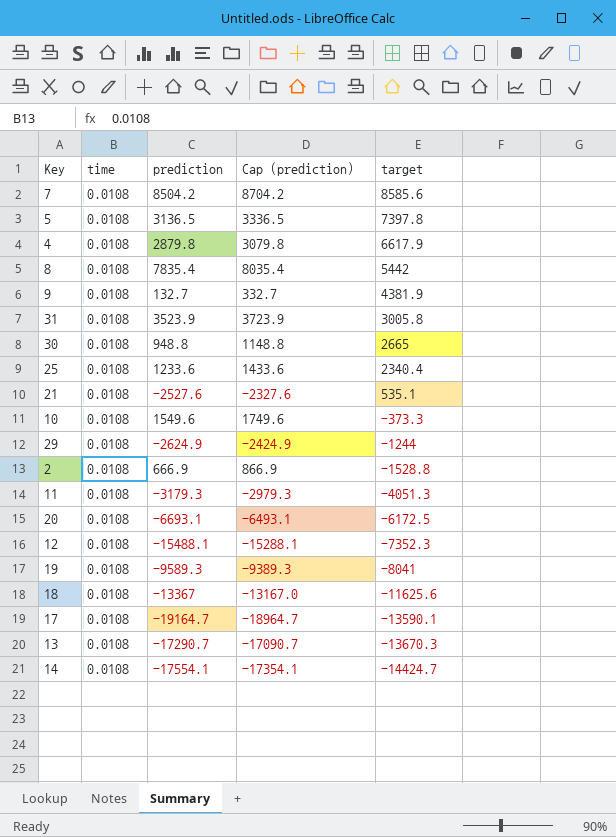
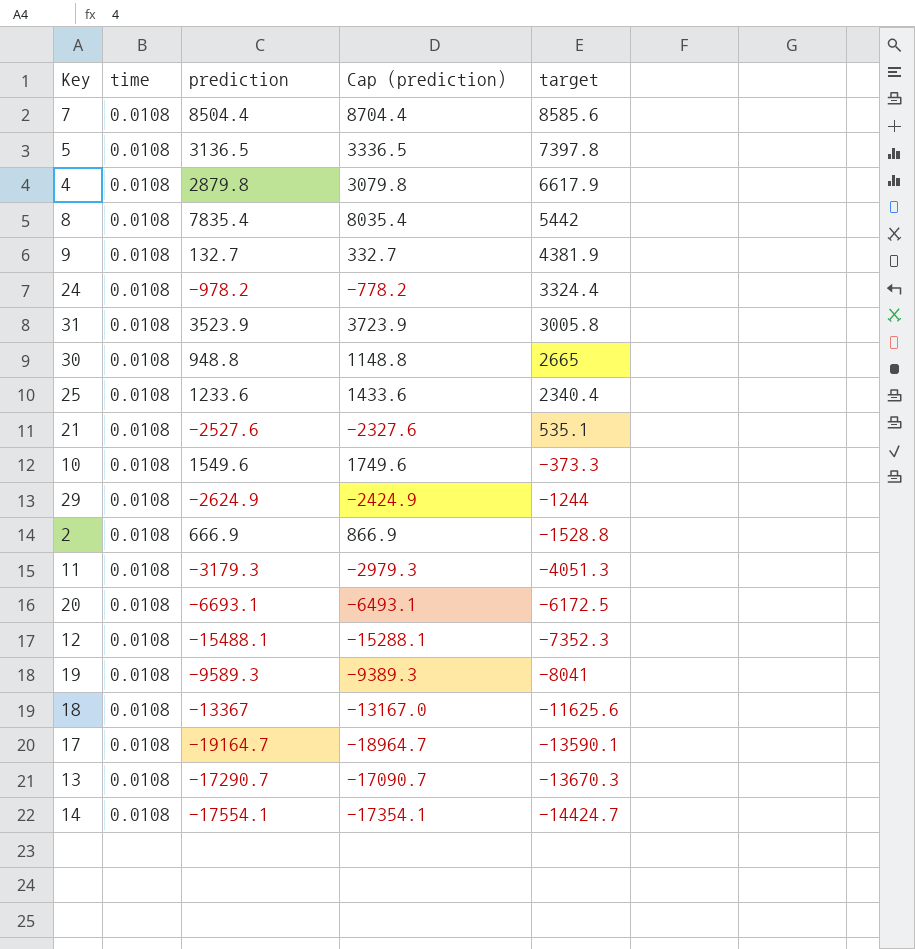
7 | prediction: 8504.2 -> 8504.4
7 | Cap (prediction): 8704.2 -> 8704.4
row 24: none -> 0.0108 | -978.2 | -778.2 | 3324.4

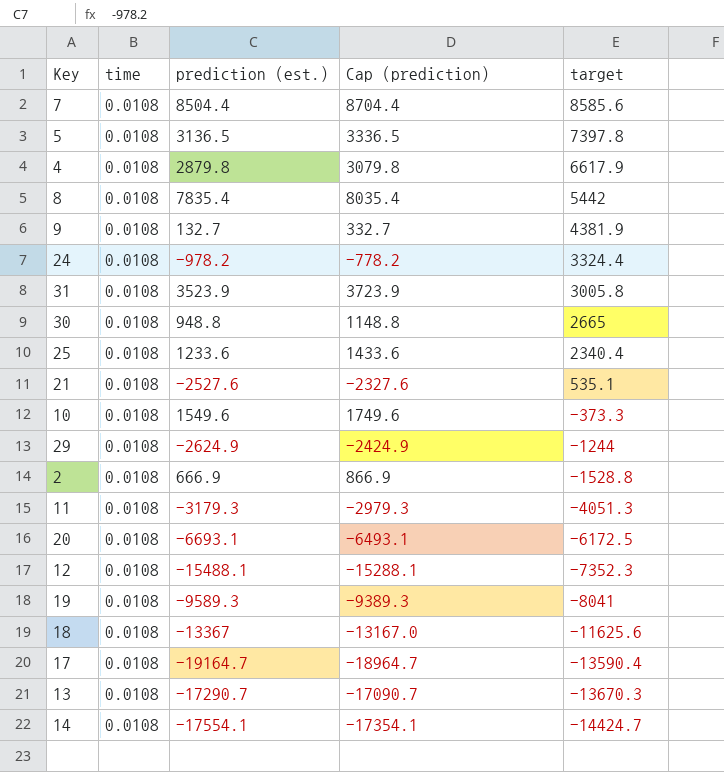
column name: prediction -> prediction (est.)
17 | target: -13590.1 -> -13590.4

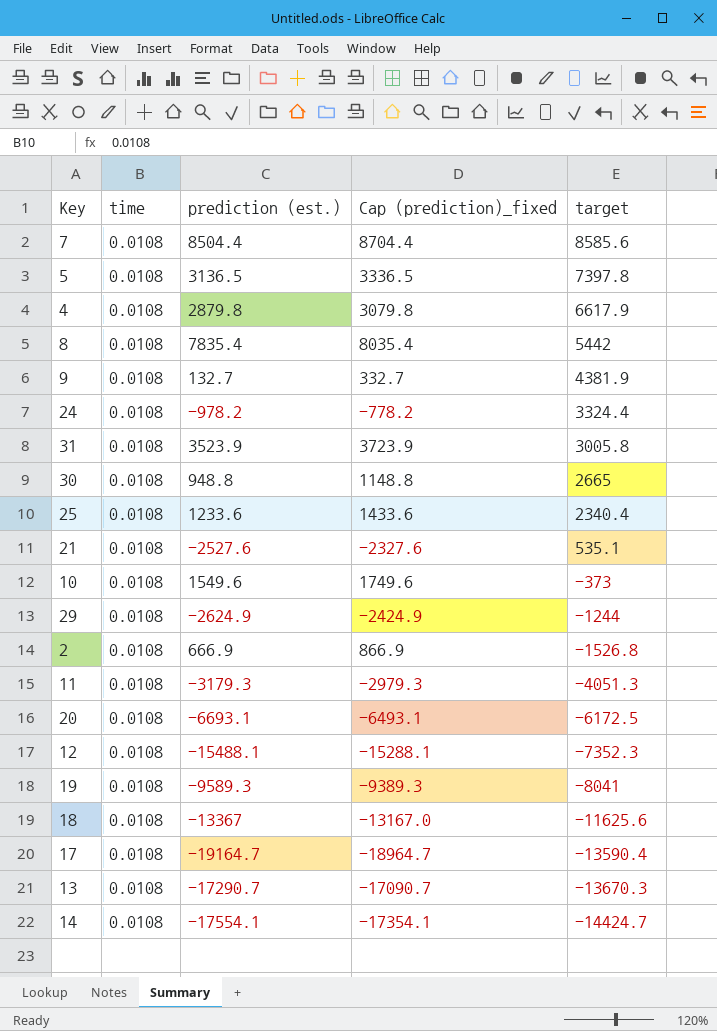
column name: Cap (prediction) -> Cap (prediction)_fixed
10 | target: -373.3 -> -373
2 | target: -1528.8 -> -1526.8

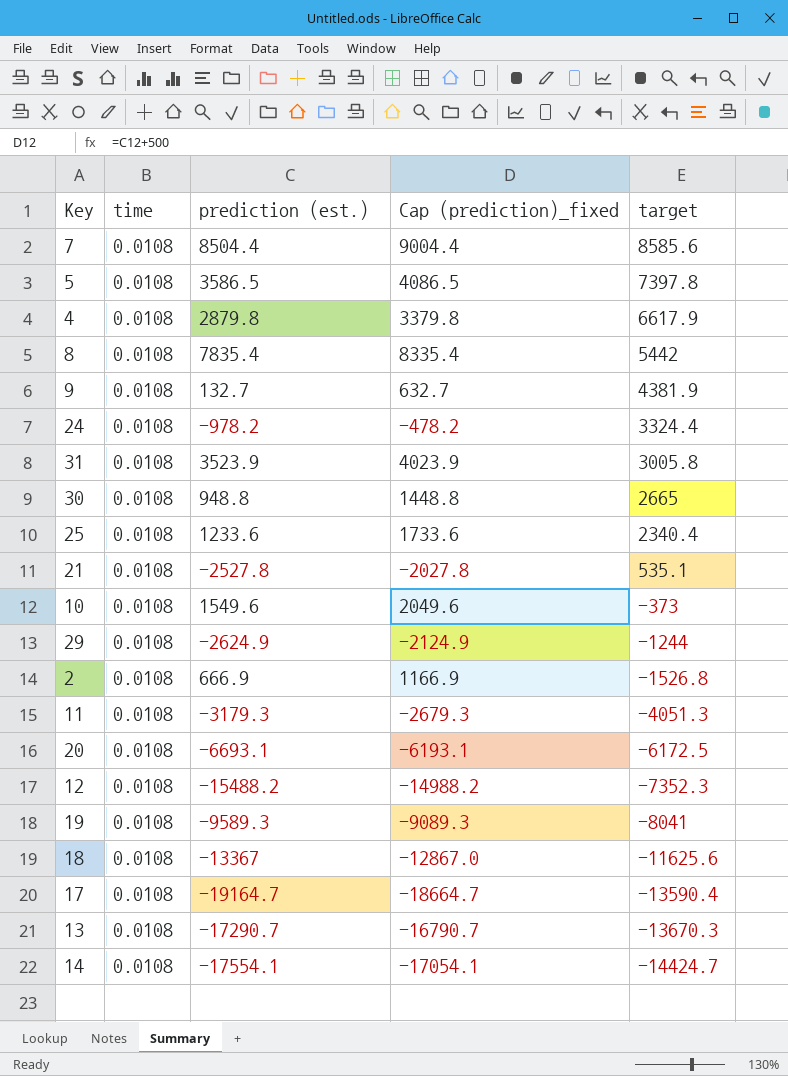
column Cap (prediction)_fixed | formula: [prediction (est.)] + 200 -> [prediction (est.)] + 500
5 | prediction (est.): 3136.5 -> 3586.5
21 | prediction (est.): -2527.6 -> -2527.8
12 | prediction (est.): -15488.1 -> -15488.2

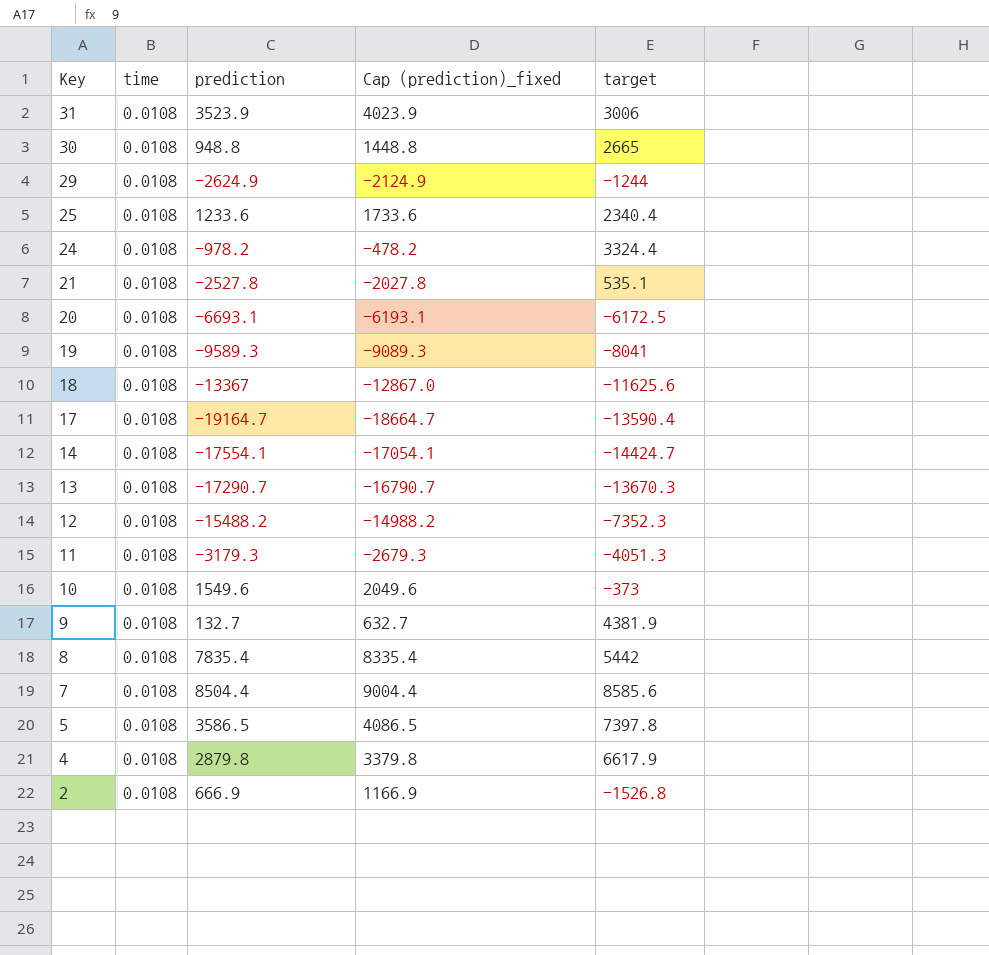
row order: target descending -> Key descending
column name: prediction (est.) -> prediction
31 | target: 3005.8 -> 3006

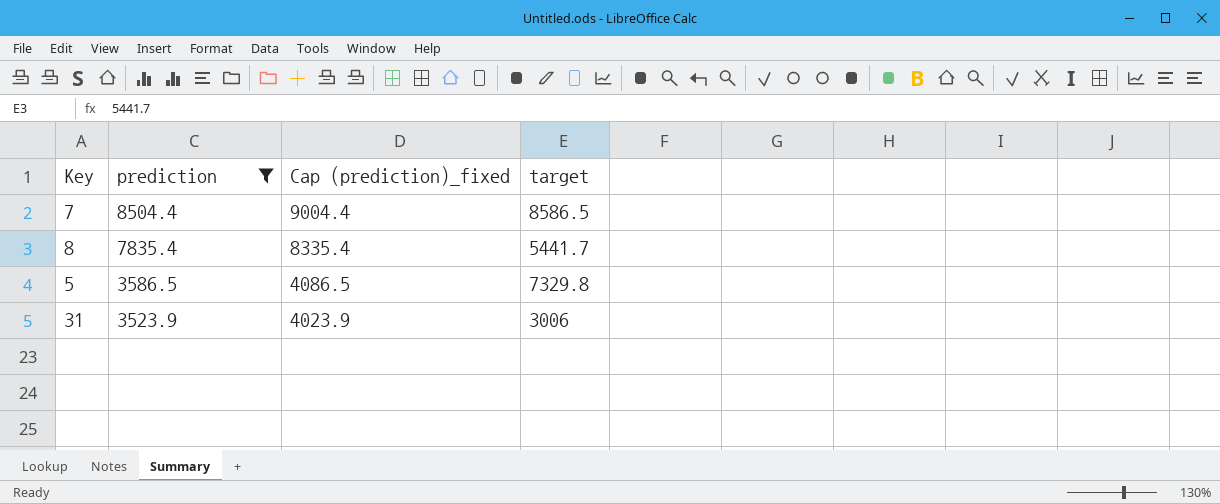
filter: none -> prediction >= 3523.9
row order: Key descending -> prediction descending
column time | position: 2 -> none
7 | target: 8585.6 -> 8586.5
8 | target: 5442 -> 5441.7
5 | target: 7397.8 -> 7329.8

